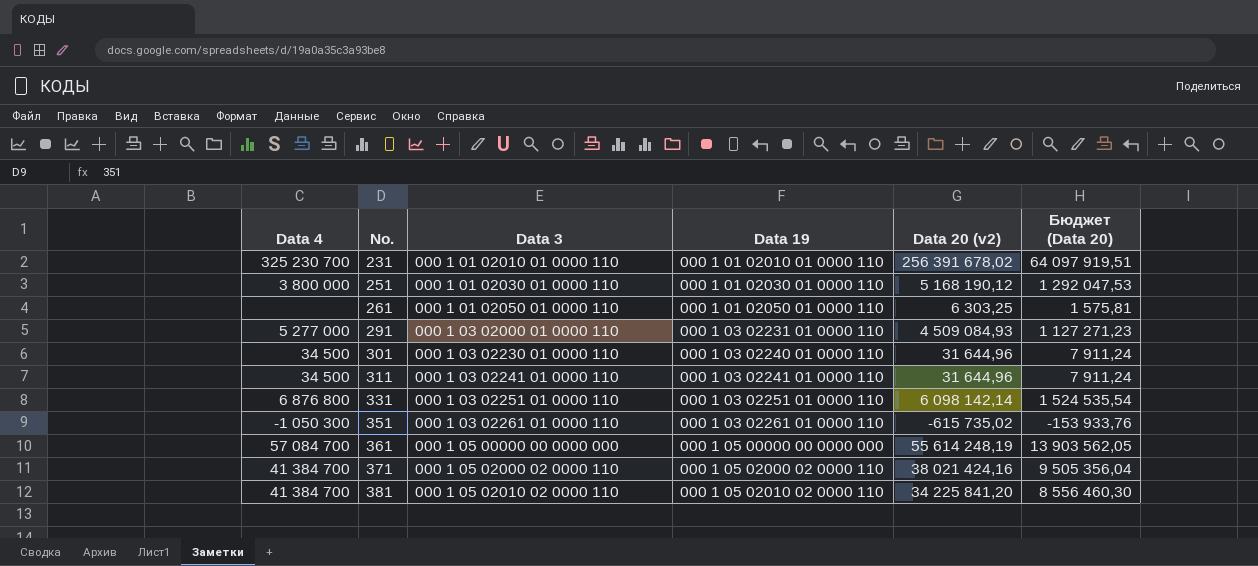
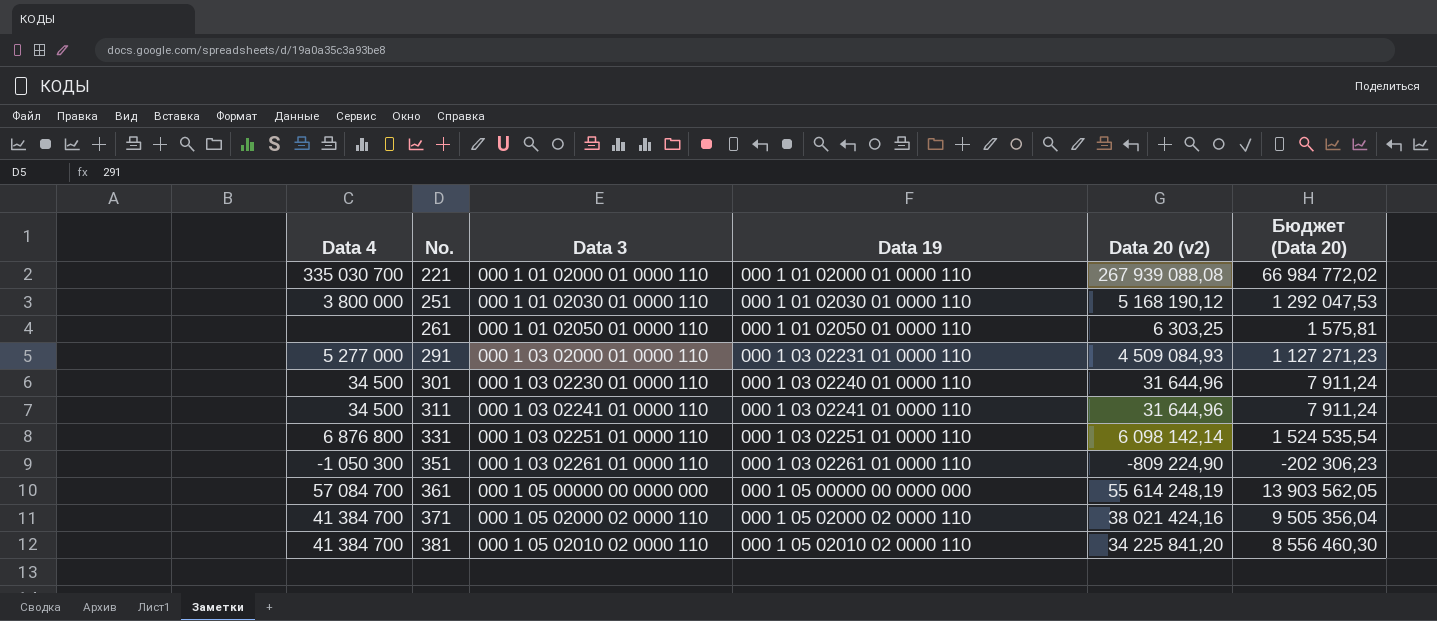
row 231: 325 230 700 | 000 1 01 02010 01 0000 110 | 000 1 01 02010 01 0000 110 | 256 391 678,02 | 64 097 919,51 -> none
row 221: none -> 335 030 700 | 000 1 01 02000 01 0000 110 | 000 1 01 02000 01 0000 110 | 267 939 088,08 | 66 984 772,02
351 | Data 20 (v2): -615 735,02 -> -809 224,90
351 | Бюджет (Data 20): -153 933,76 -> -202 306,23

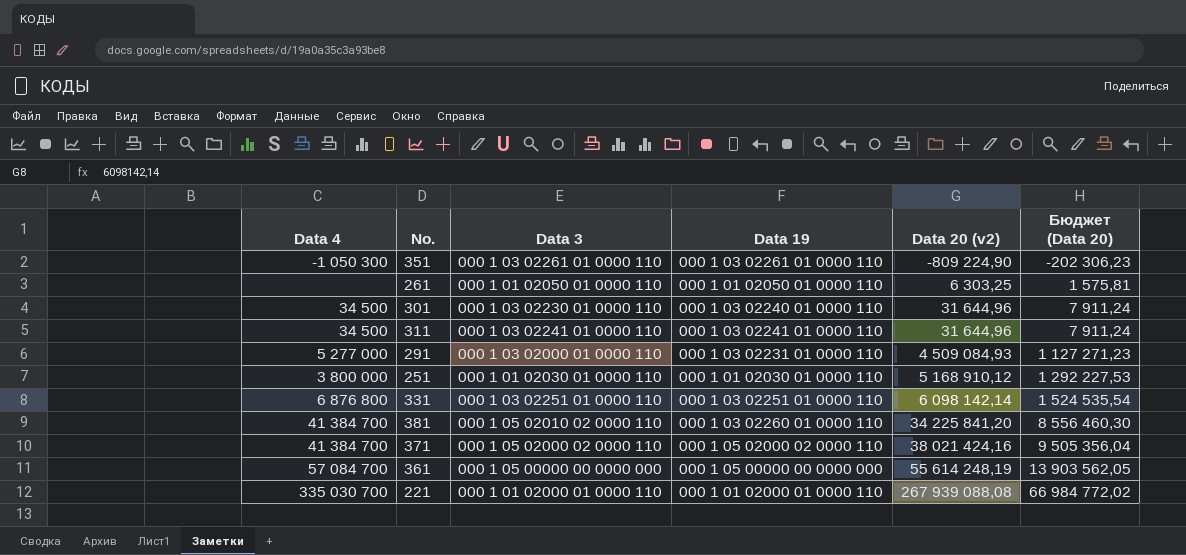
row order: No. ascending -> Data 20 (v2) ascending
251 | Data 20 (v2): 5 168 190,12 -> 5 168 910,12
251 | Бюджет (Data 20): 1 292 047,53 -> 1 292 227,53
381 | Data 19: 000 1 05 02010 02 0000 110 -> 000 1 03 02260 01 0000 110

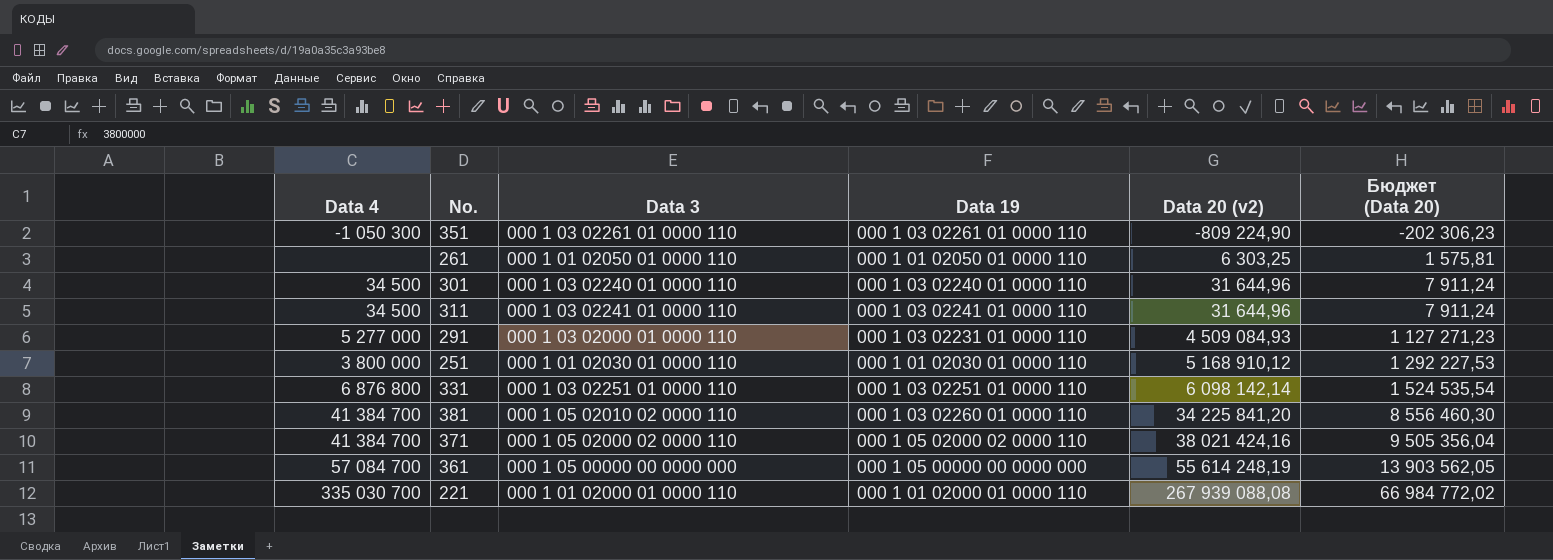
301 | Data 3: 000 1 03 02230 01 0000 110 -> 000 1 03 02240 01 0000 110

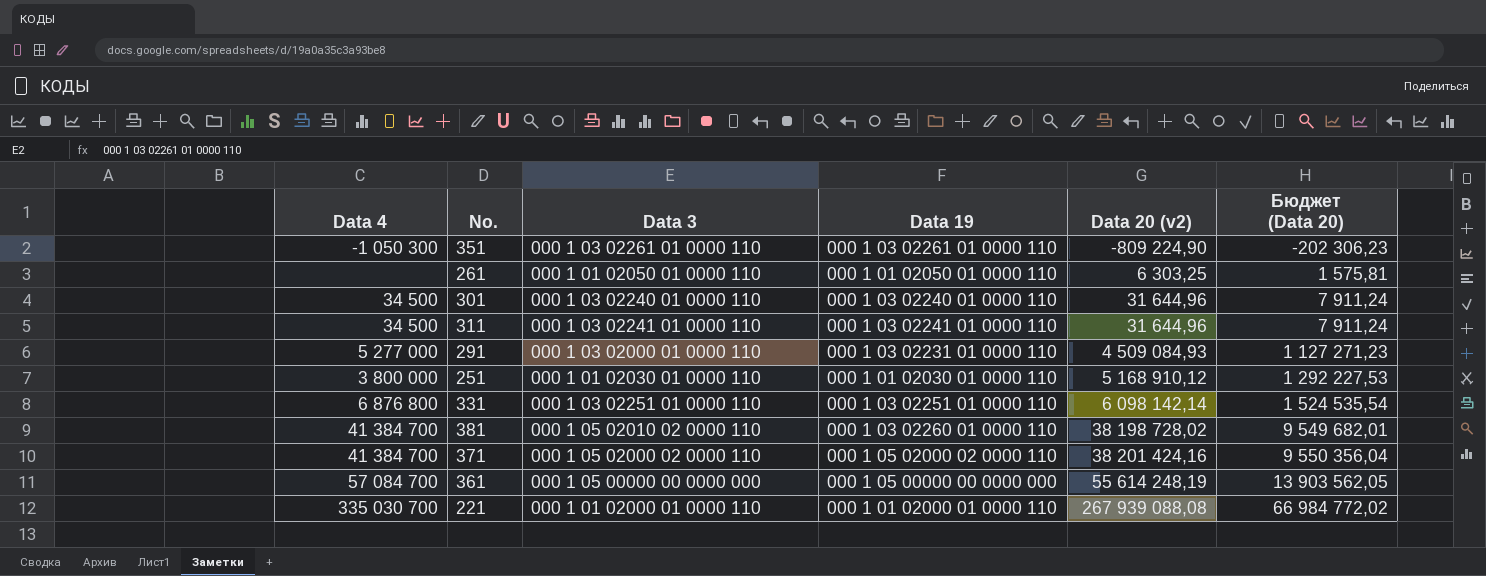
381 | Data 20 (v2): 34 225 841,20 -> 38 198 728,02
381 | Бюджет (Data 20): 8 556 460,30 -> 9 549 682,01
371 | Data 20 (v2): 38 021 424,16 -> 38 201 424,16
371 | Бюджет (Data 20): 9 505 356,04 -> 9 550 356,04

